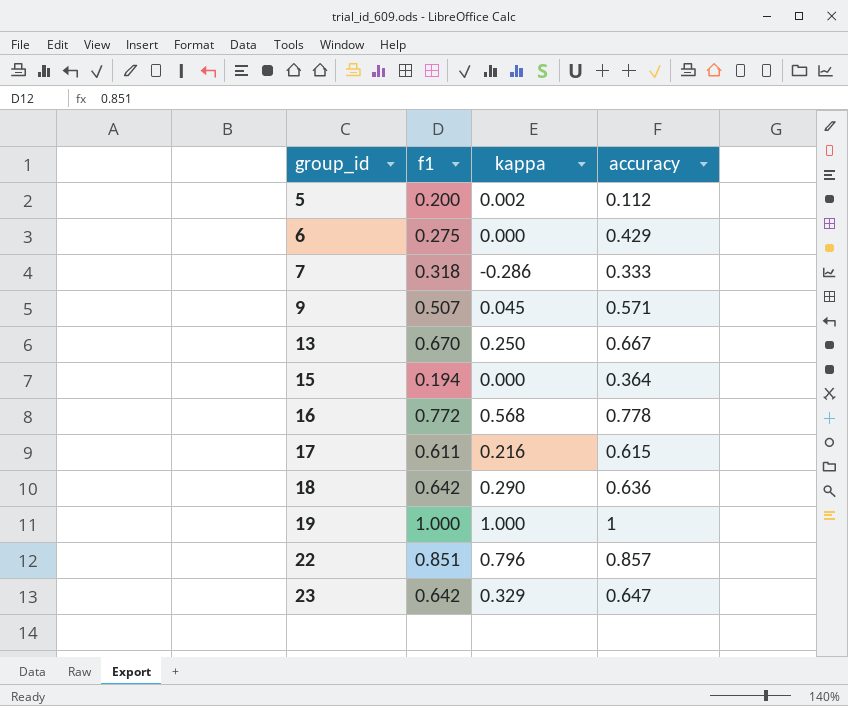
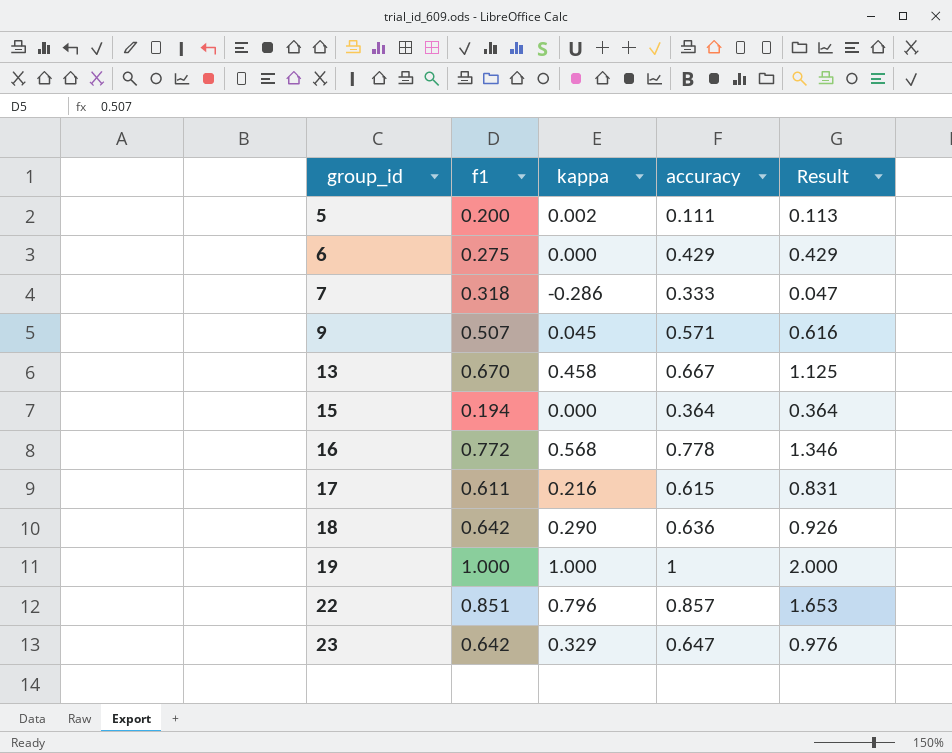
column Result | formula: none -> [kappa] + [accuracy]
5 | accuracy: 0.112 -> 0.111
13 | kappa: 0.250 -> 0.458

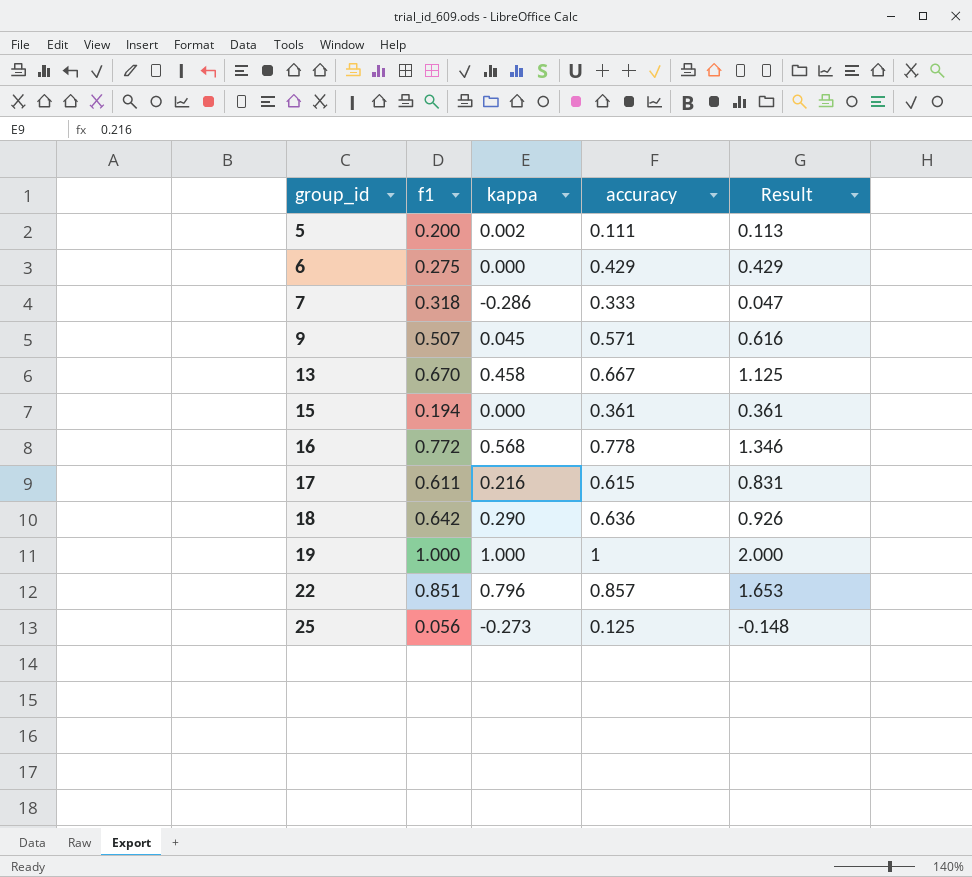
row 23: 0.642 | 0.329 | 0.647 | 0.976 -> none
15 | accuracy: 0.364 -> 0.361
15 | Result: 0.364 -> 0.361
row 25: none -> 0.056 | -0.273 | 0.125 | -0.148

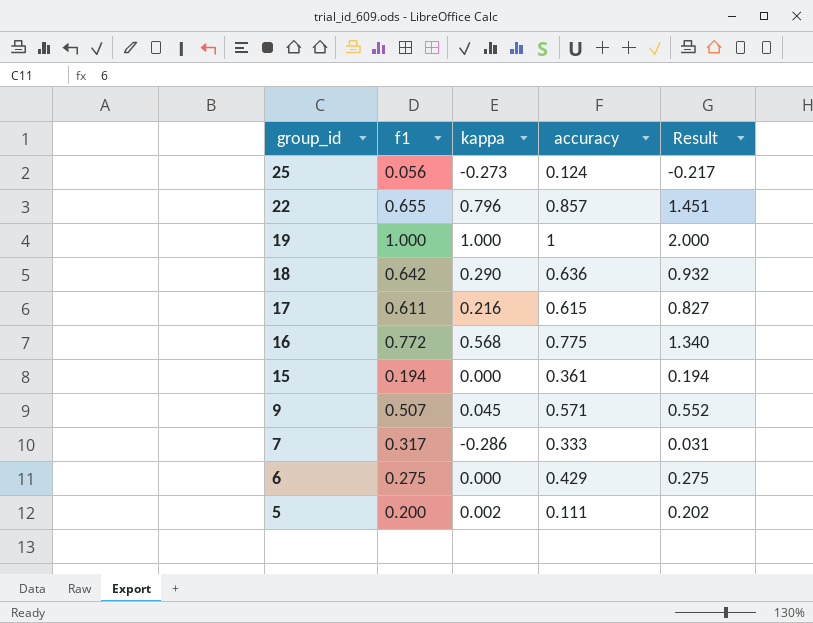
row order: group_id ascending -> group_id descending
column Result | formula: [kappa] + [accuracy] -> [f1] + [kappa]
row 13: 0.670 | 0.458 | 0.667 | 1.125 -> none
25 | accuracy: 0.125 -> 0.124
22 | f1: 0.851 -> 0.655
16 | accuracy: 0.778 -> 0.775
7 | f1: 0.318 -> 0.317

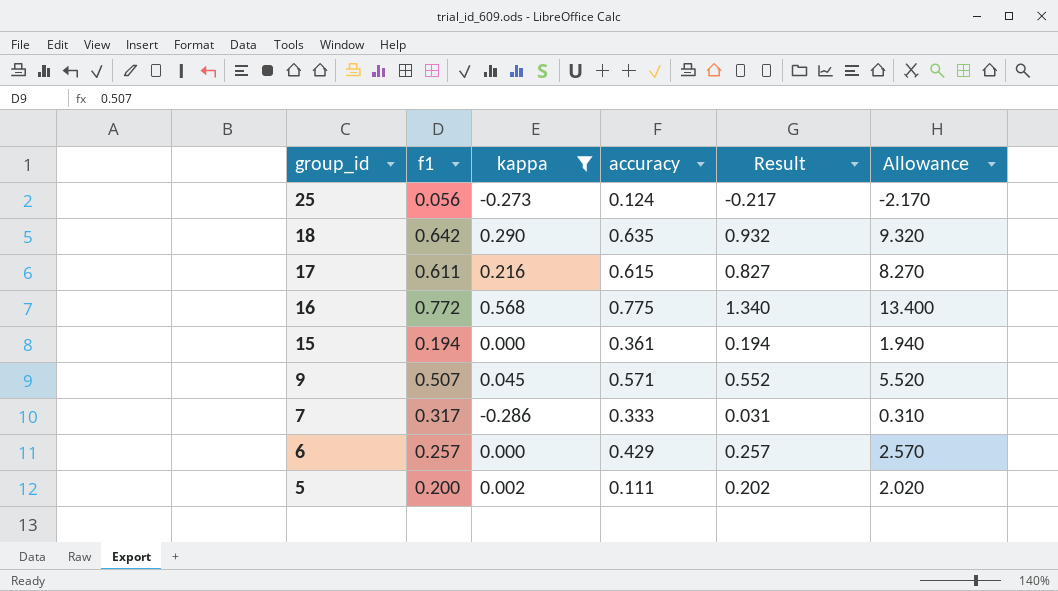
filter: none -> kappa <= 0.568
column Allowance | formula: none -> [Result] * 10
18 | accuracy: 0.636 -> 0.635
6 | f1: 0.275 -> 0.257
6 | Result: 0.275 -> 0.257

